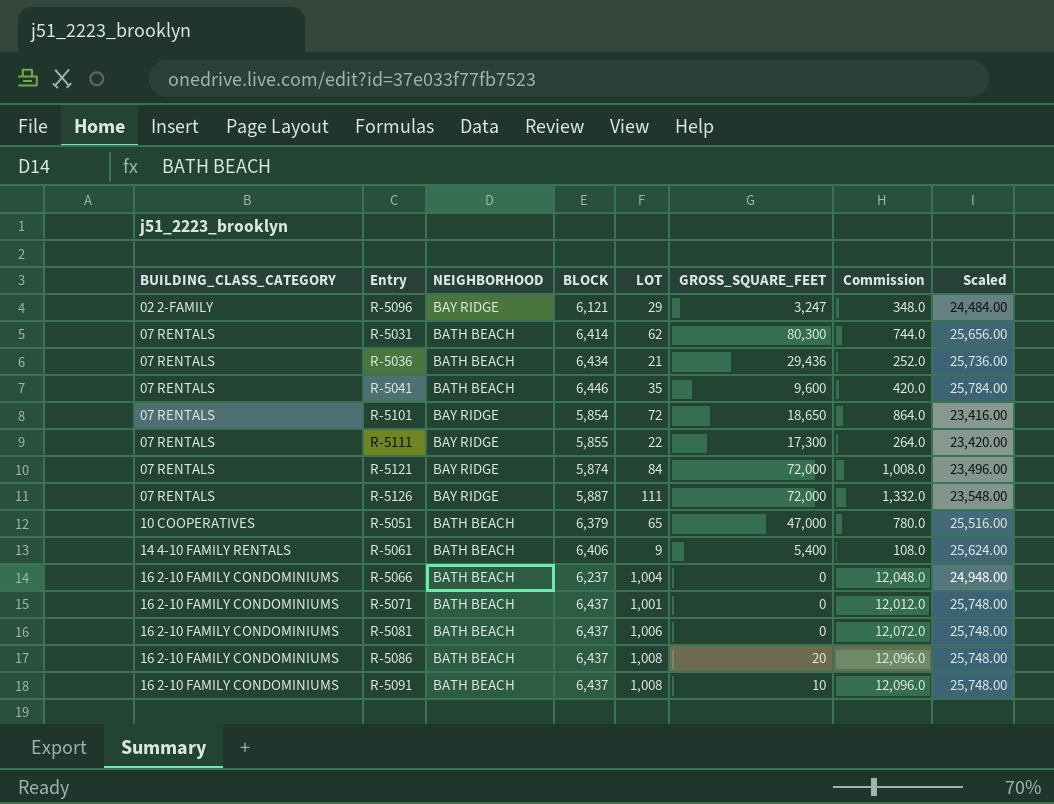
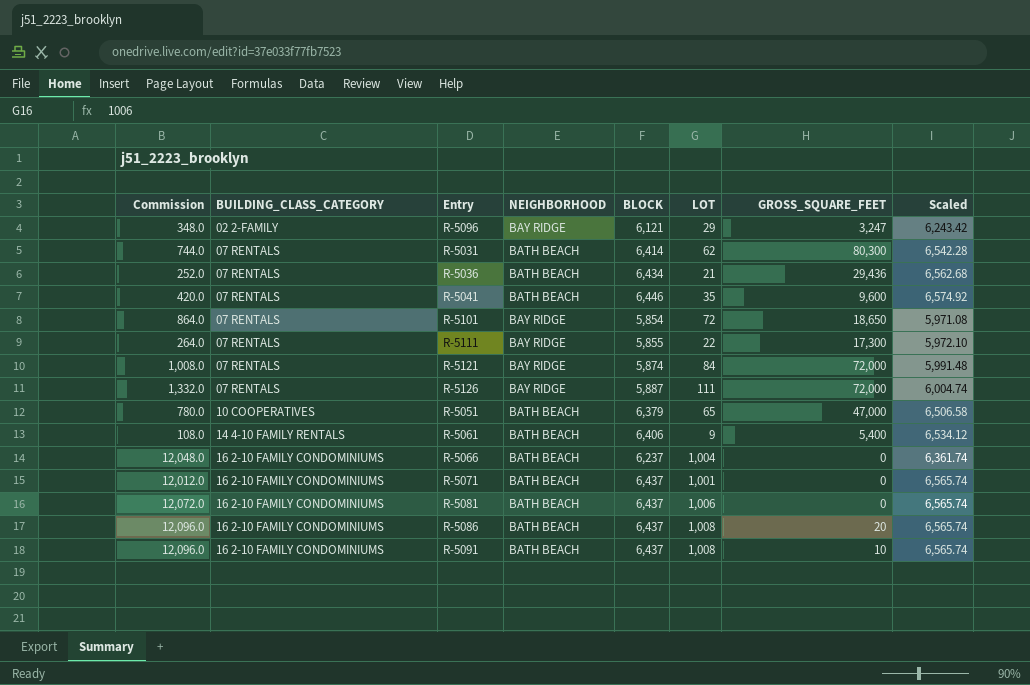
column Commission | position: 7 -> 1
column Scaled | formula: [BLOCK] * 4 -> [BLOCK] * 1.02

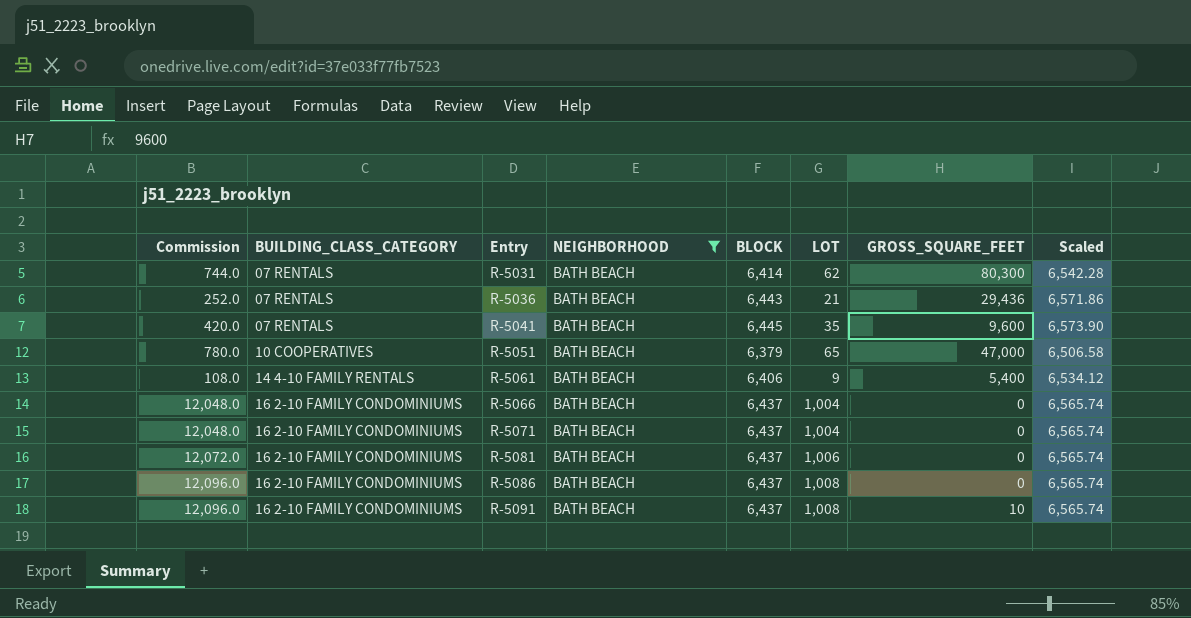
filter: none -> NEIGHBORHOOD = BATH BEACH
R-5036 | BLOCK: 6,434 -> 6,443
R-5036 | Scaled: 6,562.68 -> 6,571.86
R-5041 | BLOCK: 6,446 -> 6,445
R-5041 | Scaled: 6,574.92 -> 6,573.90
R-5066 | BLOCK: 6,237 -> 6,437
R-5066 | Scaled: 6,361.74 -> 6,565.74
R-5071 | Commission: 12,012.0 -> 12,048.0
R-5071 | LOT: 1,001 -> 1,004
R-5086 | GROSS_SQUARE_FEET: 20 -> 0

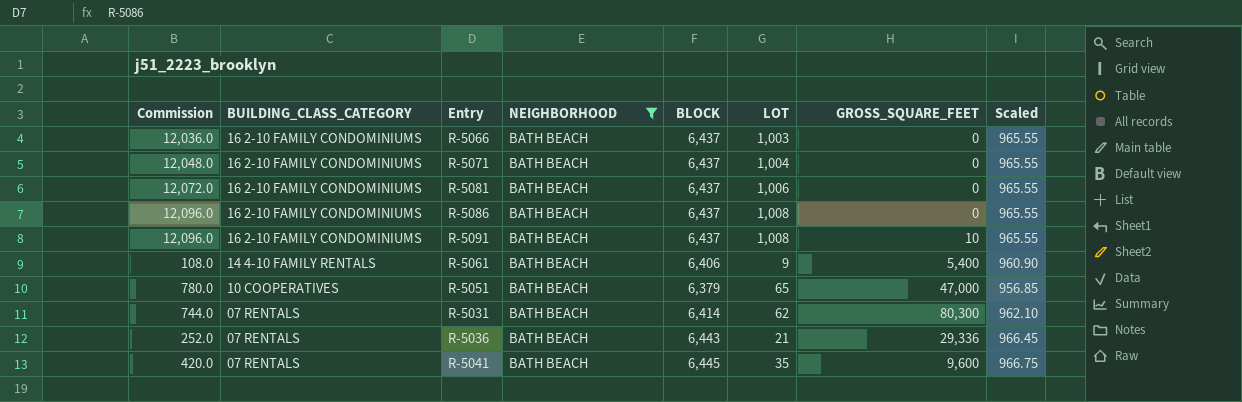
row order: BUILDING_CLASS_CATEGORY ascending -> BUILDING_CLASS_CATEGORY descending
column Scaled | formula: [BLOCK] * 1.02 -> [BLOCK] * 0.15
R-5066 | Commission: 12,048.0 -> 12,036.0
R-5066 | LOT: 1,004 -> 1,003
R-5036 | GROSS_SQUARE_FEET: 29,436 -> 29,336

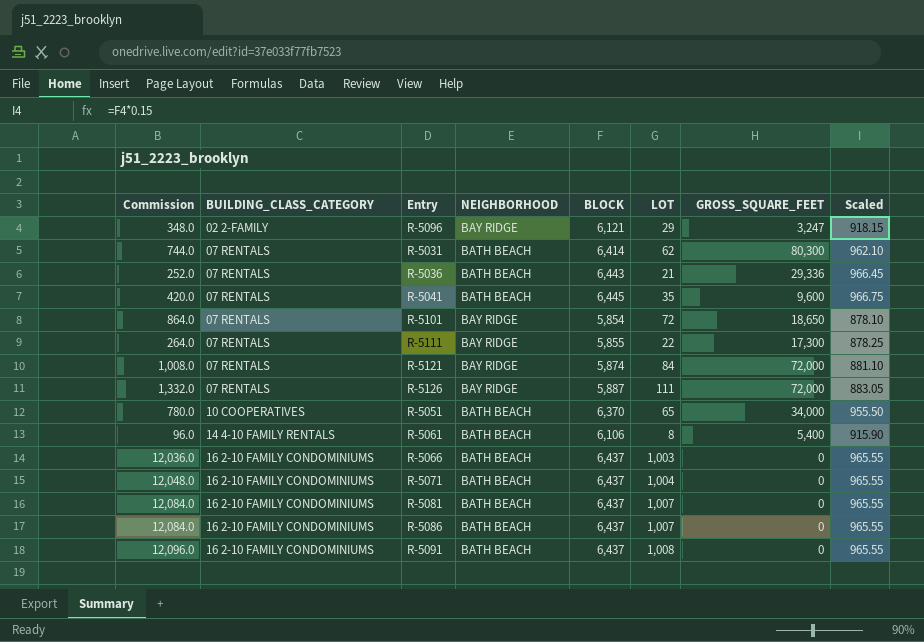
filter: NEIGHBORHOOD = BATH BEACH -> none
row order: BUILDING_CLASS_CATEGORY descending -> BUILDING_CLASS_CATEGORY ascending
R-5051 | BLOCK: 6,379 -> 6,370
R-5051 | GROSS_SQUARE_FEET: 47,000 -> 34,000
R-5051 | Scaled: 956.85 -> 955.50
R-5061 | Commission: 108.0 -> 96.0
R-5061 | BLOCK: 6,406 -> 6,106
R-5061 | LOT: 9 -> 8
R-5061 | Scaled: 960.90 -> 915.90
R-5081 | Commission: 12,072.0 -> 12,084.0
R-5081 | LOT: 1,006 -> 1,007
R-5086 | Commission: 12,096.0 -> 12,084.0
R-5086 | LOT: 1,008 -> 1,007
R-5091 | GROSS_SQUARE_FEET: 10 -> 0

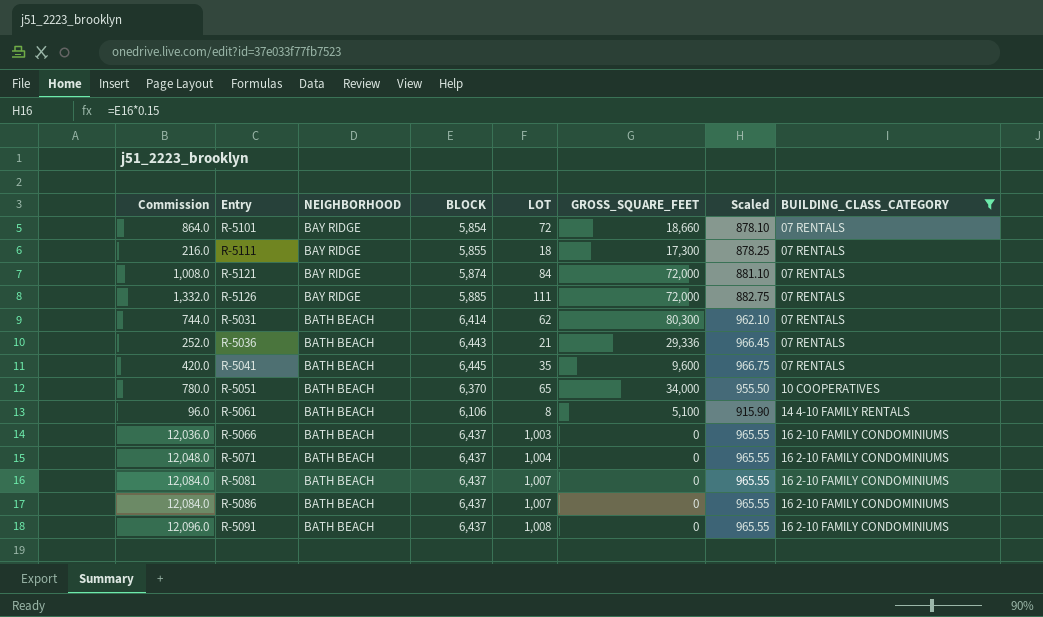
filter: none -> BUILDING_CLASS_CATEGORY != 02 2-FAMILY
row order: BUILDING_CLASS_CATEGORY ascending -> NEIGHBORHOOD descending
column BUILDING_CLASS_CATEGORY | position: 2 -> 8
R-5101 | GROSS_SQUARE_FEET: 18,650 -> 18,660
R-5111 | Commission: 264.0 -> 216.0
R-5111 | LOT: 22 -> 18
R-5126 | BLOCK: 5,887 -> 5,885
R-5126 | Scaled: 883.05 -> 882.75
R-5061 | GROSS_SQUARE_FEET: 5,400 -> 5,100

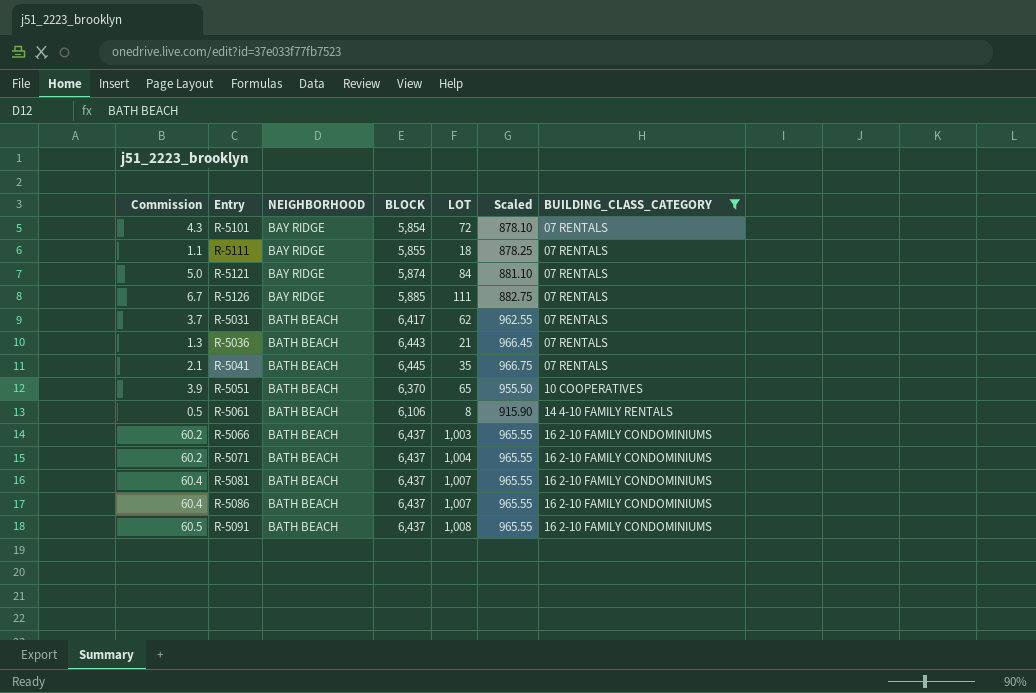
column GROSS_SQUARE_FEET | position: 6 -> none
column Commission | formula: [LOT] * 12 -> [LOT] * 0.06
R-5031 | BLOCK: 6,414 -> 6,417
R-5031 | Scaled: 962.10 -> 962.55

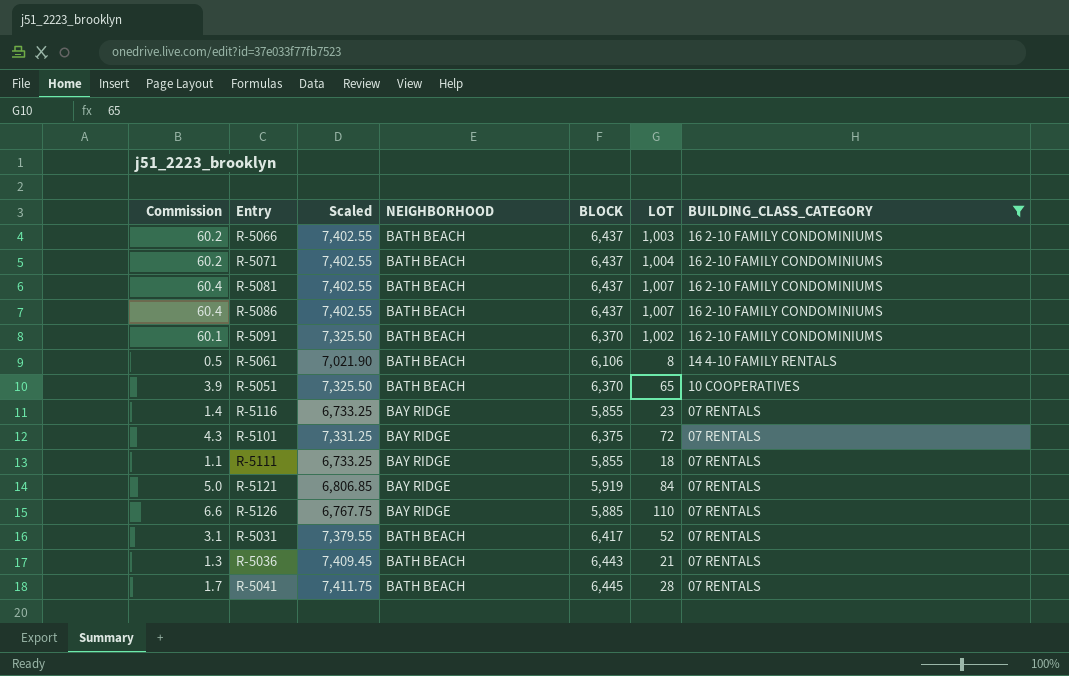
row order: NEIGHBORHOOD descending -> BUILDING_CLASS_CATEGORY descending
column Scaled | formula: [BLOCK] * 0.15 -> [BLOCK] * 1.15
column Scaled | position: 6 -> 3
R-5091 | Commission: 60.5 -> 60.1
R-5091 | BLOCK: 6,437 -> 6,370
R-5091 | LOT: 1,008 -> 1,002
row R-5116: none -> 1.4 | 6,733.25 | BAY RIDGE | 5,855 | 23 | 07 RENTALS
R-5101 | BLOCK: 5,854 -> 6,375
R-5121 | BLOCK: 5,874 -> 5,919
R-5126 | Commission: 6.7 -> 6.6
R-5126 | LOT: 111 -> 110
R-5031 | Commission: 3.7 -> 3.1
R-5031 | LOT: 62 -> 52
R-5041 | Commission: 2.1 -> 1.7
R-5041 | LOT: 35 -> 28

